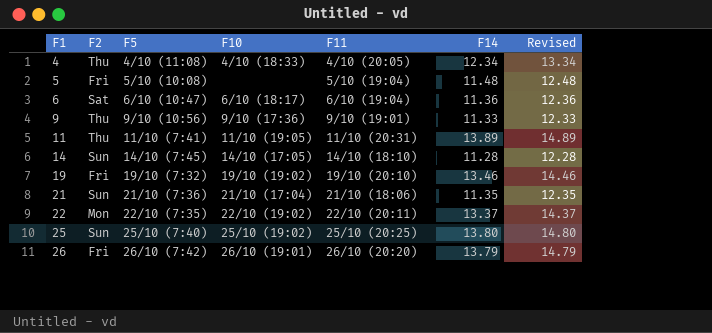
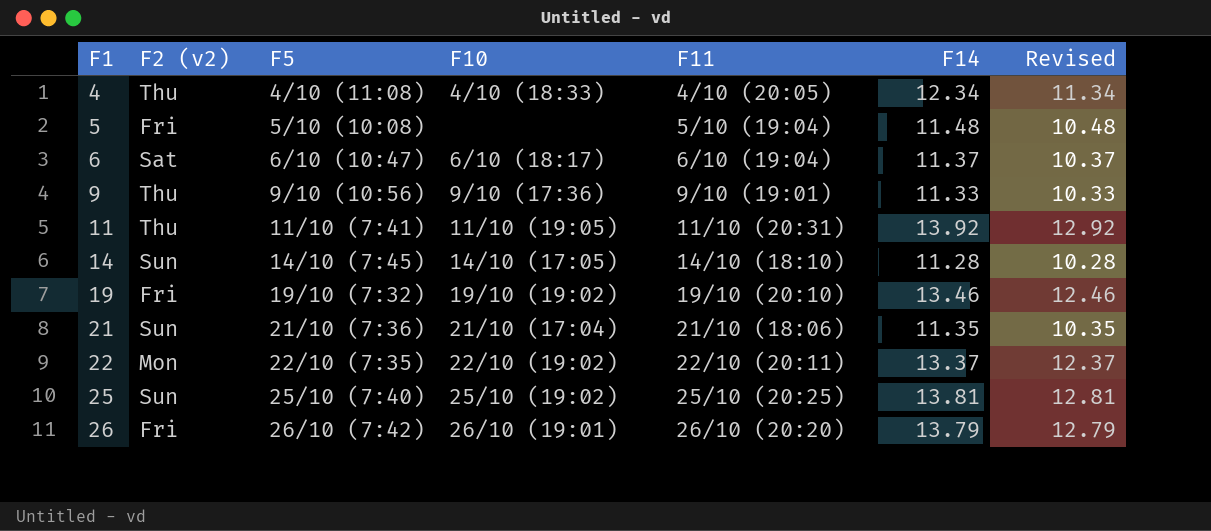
column name: F2 -> F2 (v2)
column Revised | formula: [F14] + 1 -> [F14] - 1
6 | F14: 11.36 -> 11.37
11 | F14: 13.89 -> 13.92
25 | F14: 13.80 -> 13.81

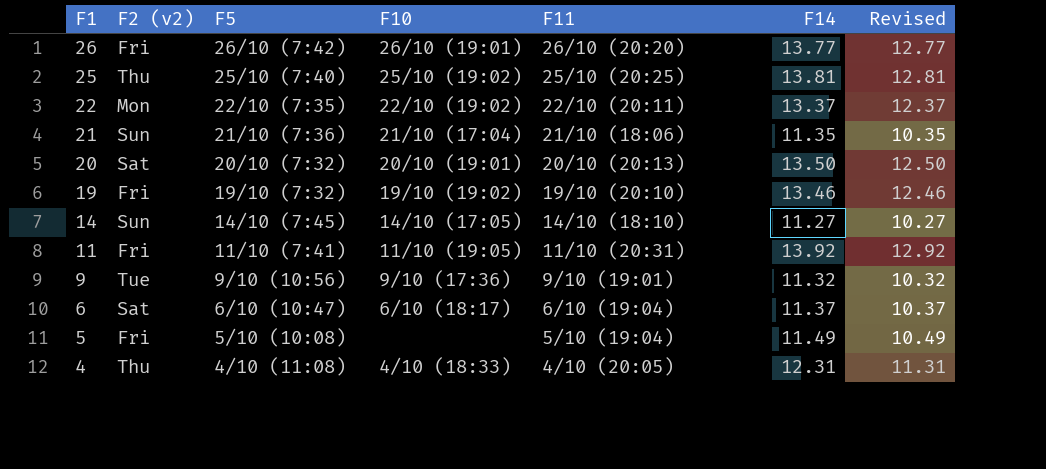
row order: F1 ascending -> F1 descending
26 | F14: 13.79 -> 13.77
26 | Revised: 12.79 -> 12.77
25 | F2 (v2): Sun -> Thu
row 20: none -> Sat | 20/10 (7:32) | 20/10 (19:01) | 20/10 (20:13) | 13.50 | 12.50
14 | F14: 11.28 -> 11.27
14 | Revised: 10.28 -> 10.27
11 | F2 (v2): Thu -> Fri
9 | F2 (v2): Thu -> Tue
9 | F14: 11.33 -> 11.32
9 | Revised: 10.33 -> 10.32
5 | F14: 11.48 -> 11.49
5 | Revised: 10.48 -> 10.49
4 | F14: 12.34 -> 12.31
4 | Revised: 11.34 -> 11.31

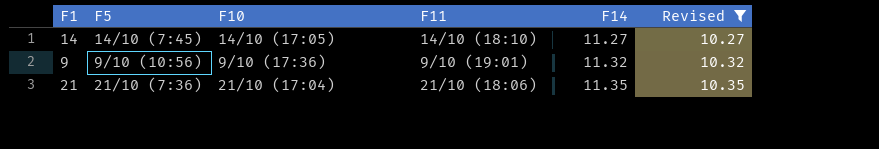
filter: none -> Revised <= 10.35
row order: F1 descending -> F14 ascending
column F2 (v2) | position: 2 -> none

